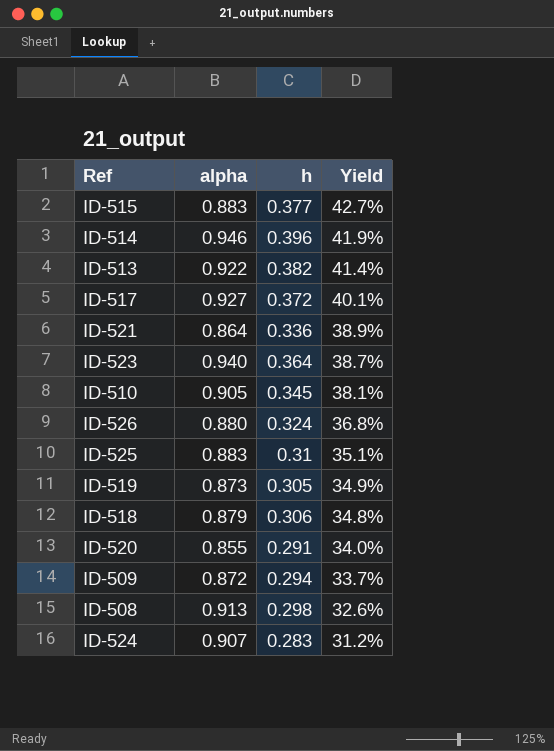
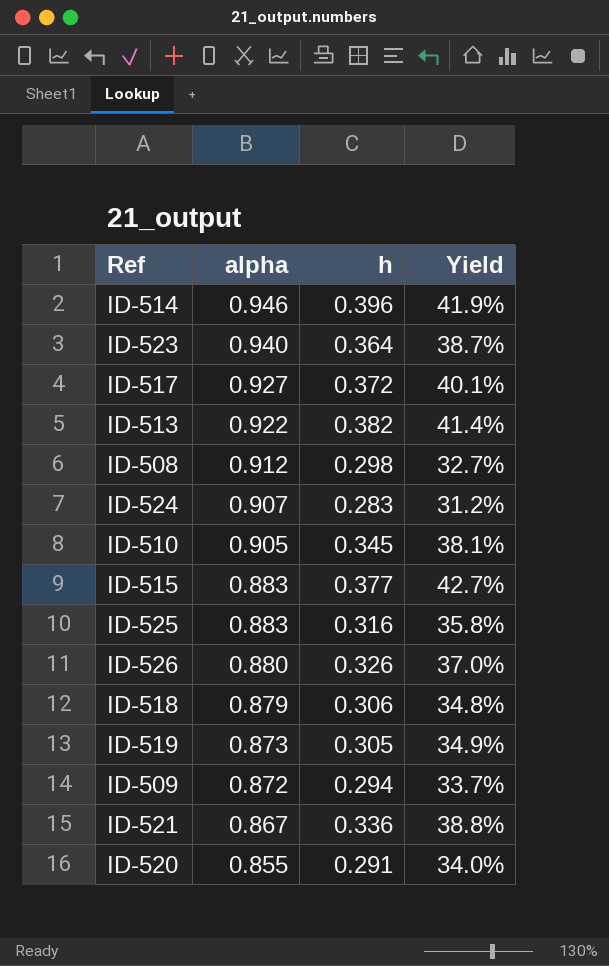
row order: Yield descending -> alpha descending
ID-508 | alpha: 0.913 -> 0.912
ID-508 | Yield: 32.6% -> 32.7%
ID-525 | h: 0.31 -> 0.316
ID-525 | Yield: 35.1% -> 35.8%
ID-526 | h: 0.324 -> 0.326
ID-526 | Yield: 36.8% -> 37.0%
ID-521 | alpha: 0.864 -> 0.867
ID-521 | Yield: 38.9% -> 38.8%

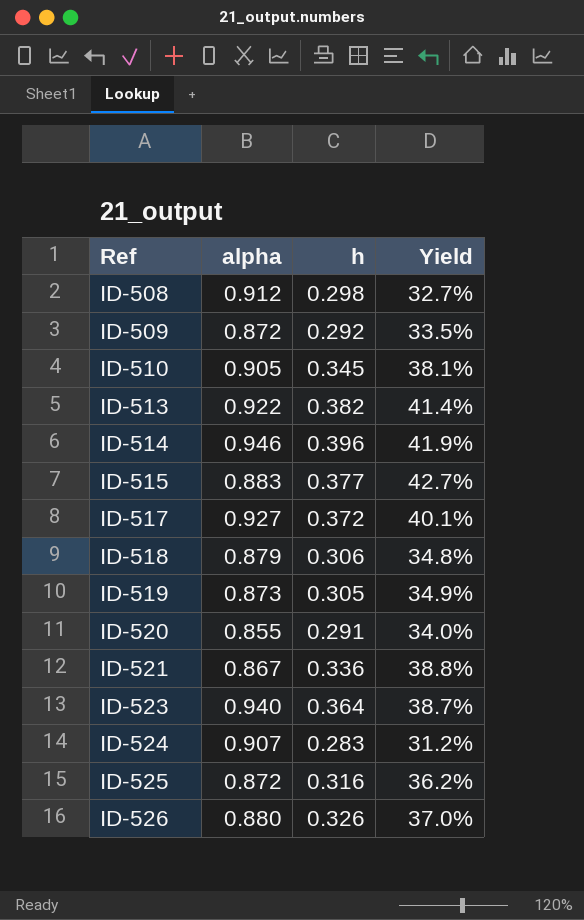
row order: alpha descending -> Ref ascending
ID-509 | h: 0.294 -> 0.292
ID-509 | Yield: 33.7% -> 33.5%
ID-525 | alpha: 0.883 -> 0.872
ID-525 | Yield: 35.8% -> 36.2%

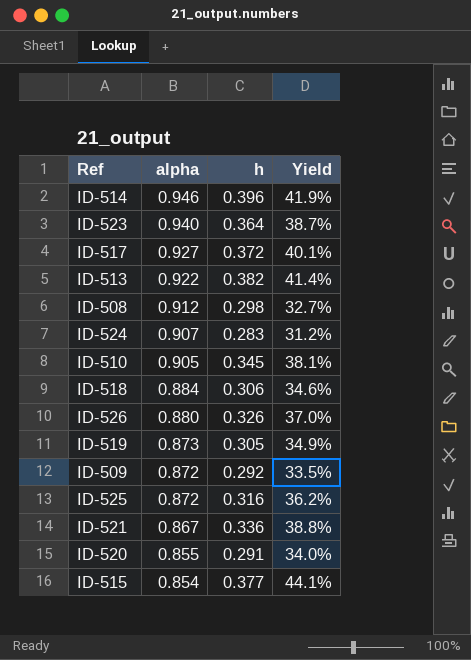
row order: Ref ascending -> alpha descending
ID-518 | alpha: 0.879 -> 0.884
ID-518 | Yield: 34.8% -> 34.6%
ID-515 | alpha: 0.883 -> 0.854
ID-515 | Yield: 42.7% -> 44.1%

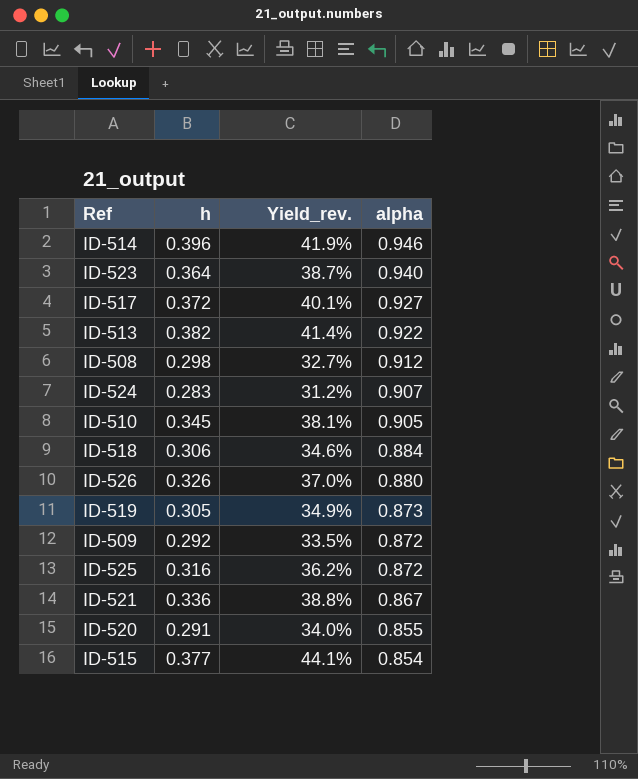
column name: Yield -> Yield_rev.
column alpha | position: 2 -> 4

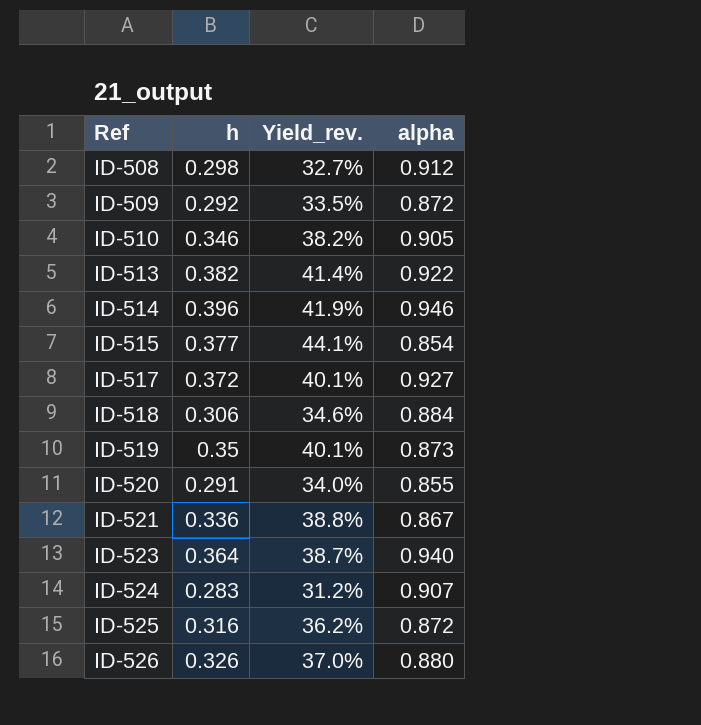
row order: alpha descending -> Ref ascending
ID-510 | h: 0.345 -> 0.346
ID-510 | Yield_rev.: 38.1% -> 38.2%
ID-519 | h: 0.305 -> 0.35
ID-519 | Yield_rev.: 34.9% -> 40.1%

